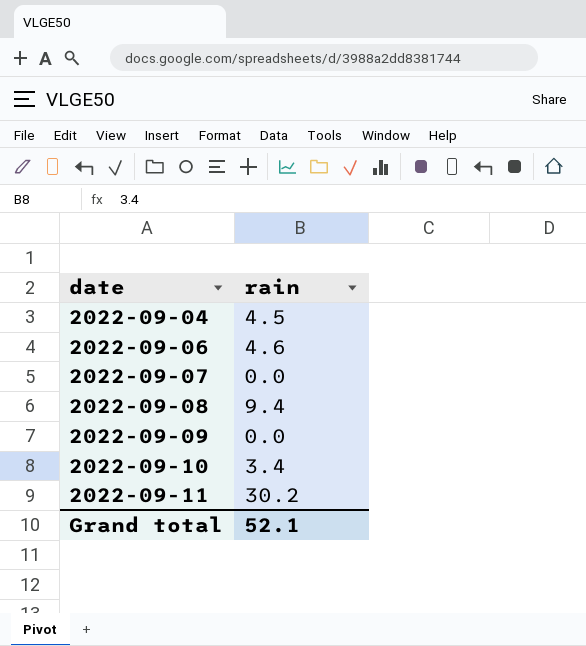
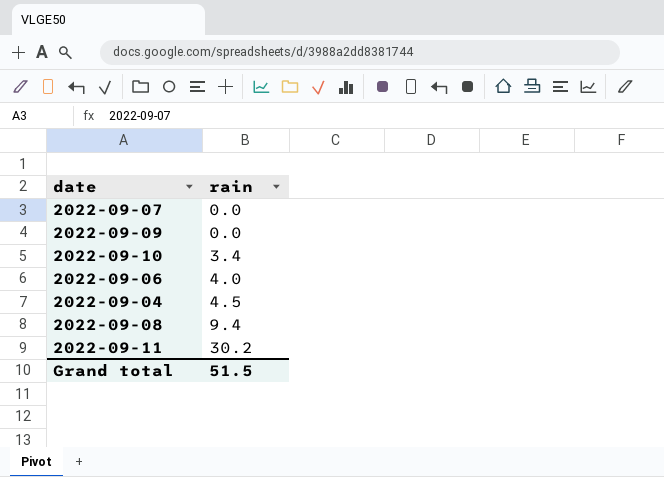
row order: date ascending -> rain ascending
2022-09-06 | rain: 4.6 -> 4.0
Grand total | rain: 52.1 -> 51.5

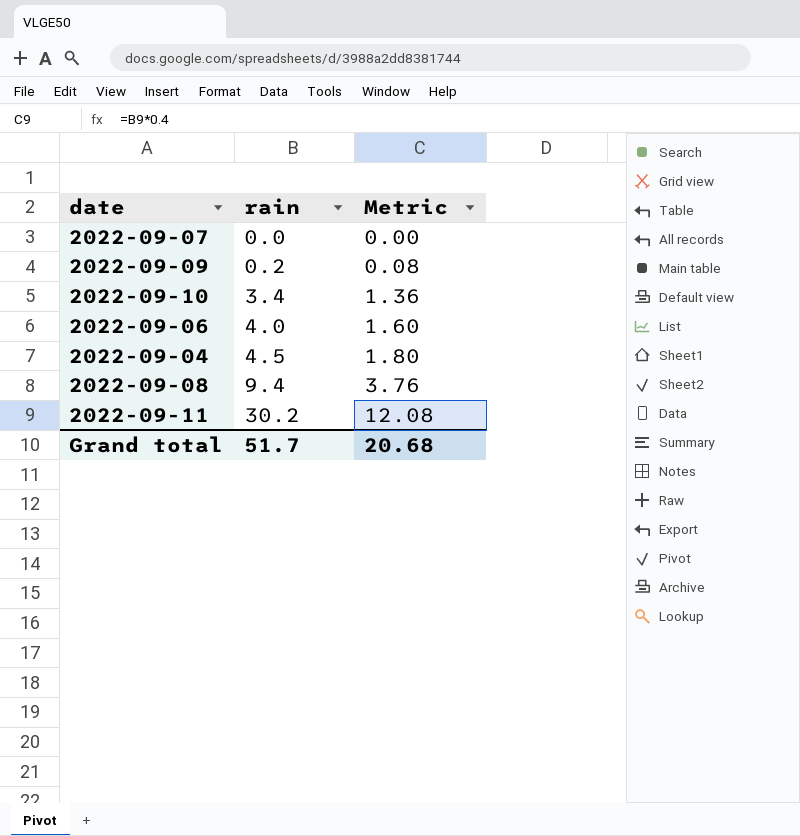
column Metric | formula: none -> [rain] * 0.4
2022-09-09 | rain: 0.0 -> 0.2
Grand total | rain: 51.5 -> 51.7

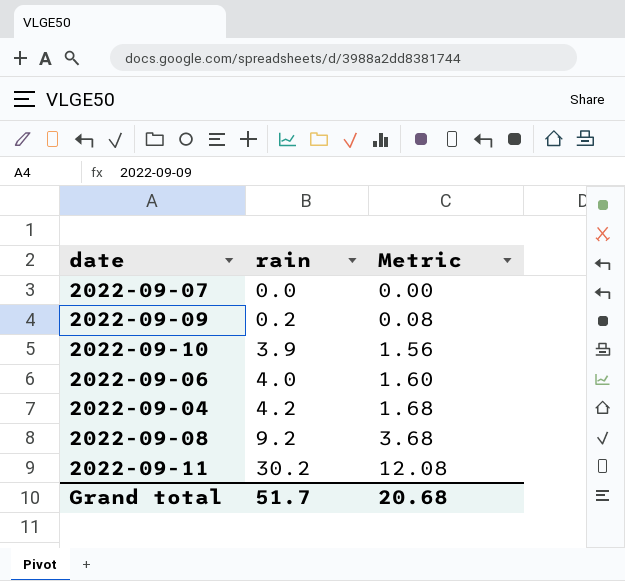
2022-09-10 | rain: 3.4 -> 3.9
2022-09-10 | Metric: 1.36 -> 1.56
2022-09-04 | rain: 4.5 -> 4.2
2022-09-04 | Metric: 1.80 -> 1.68
2022-09-08 | rain: 9.4 -> 9.2
2022-09-08 | Metric: 3.76 -> 3.68

